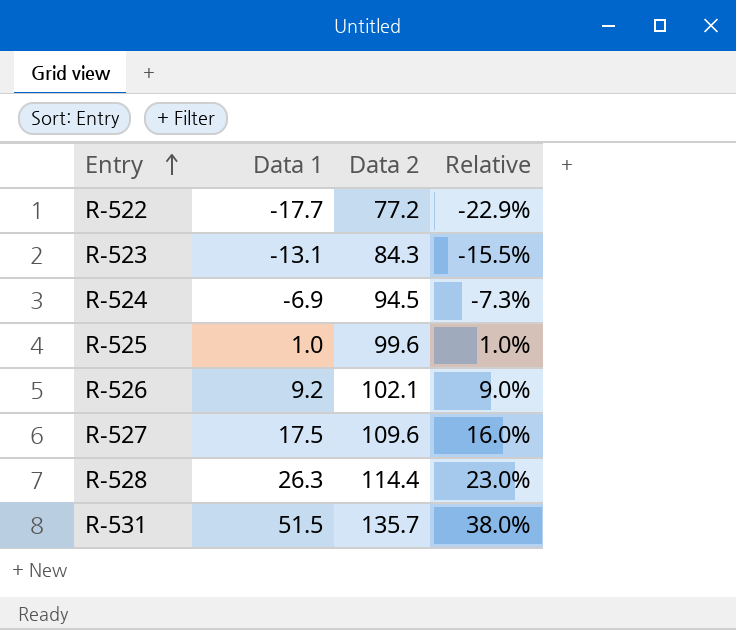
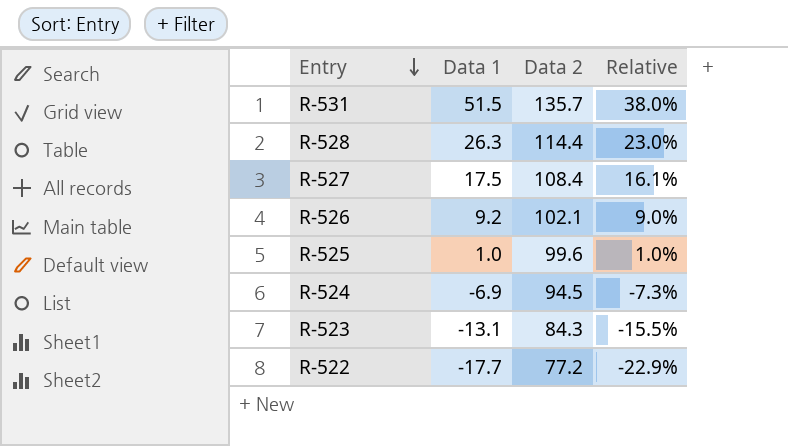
row order: Entry ascending -> Entry descending
R-527 | Data 2: 109.6 -> 108.4
R-527 | Relative: 16.0% -> 16.1%

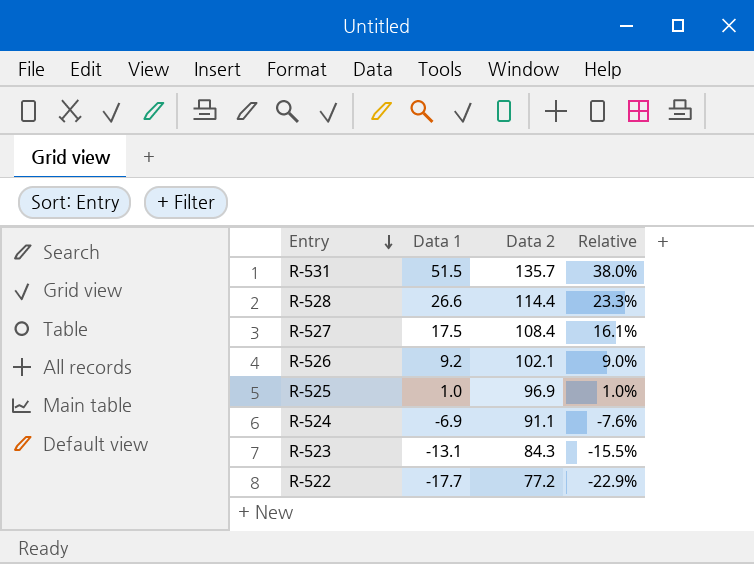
R-528 | Data 1: 26.3 -> 26.6
R-528 | Relative: 23.0% -> 23.3%
R-525 | Data 2: 99.6 -> 96.9
R-524 | Data 2: 94.5 -> 91.1
R-524 | Relative: -7.3% -> -7.6%

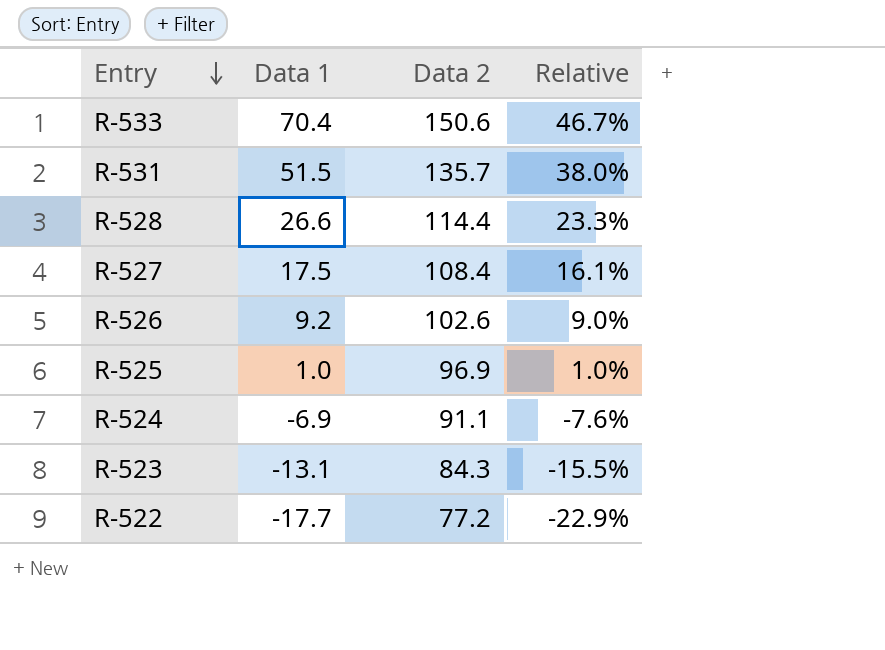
row R-533: none -> 70.4 | 150.6 | 46.7%
R-526 | Data 2: 102.1 -> 102.6

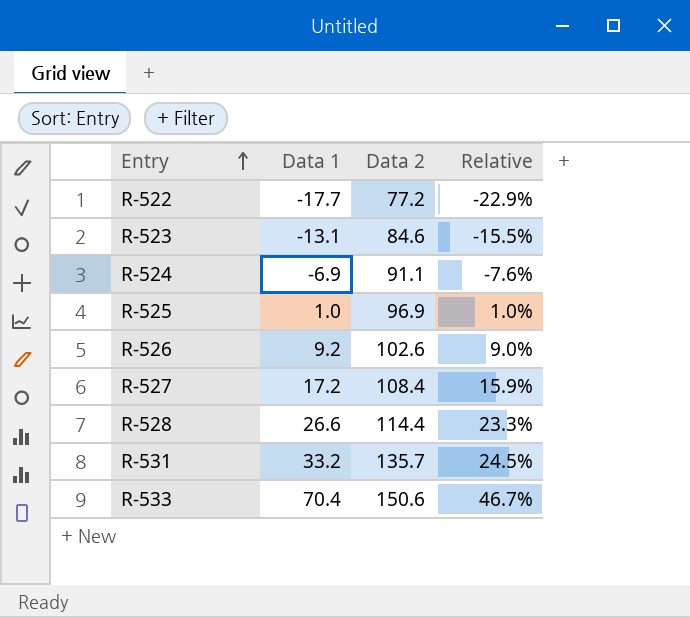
row order: Entry descending -> Entry ascending
R-523 | Data 2: 84.3 -> 84.6
R-527 | Data 1: 17.5 -> 17.2
R-527 | Relative: 16.1% -> 15.9%
R-531 | Data 1: 51.5 -> 33.2
R-531 | Relative: 38.0% -> 24.5%

